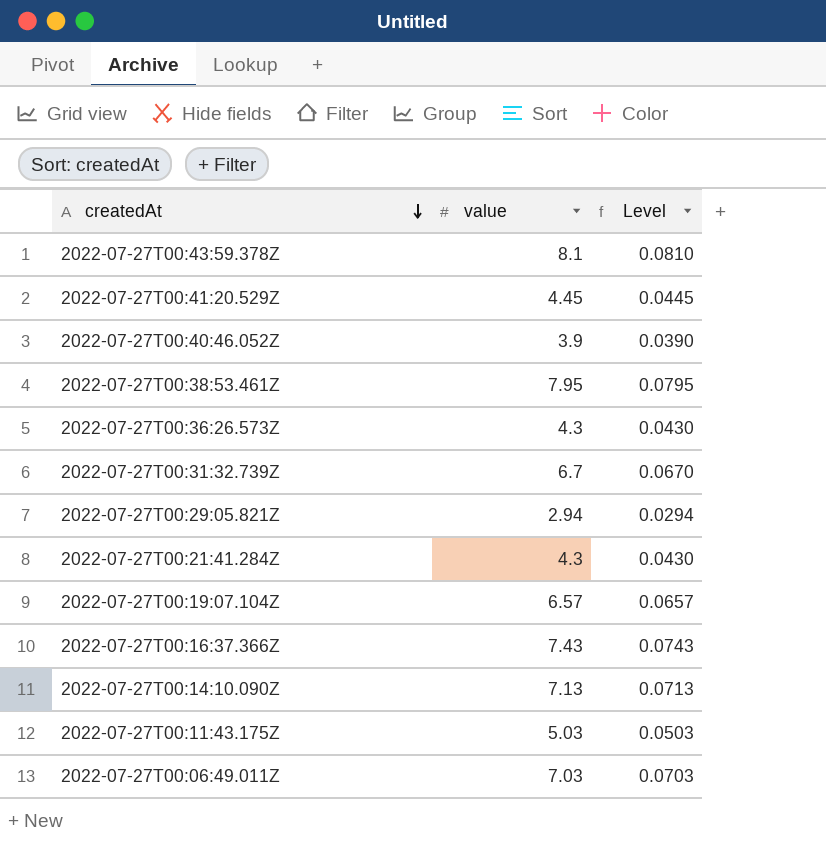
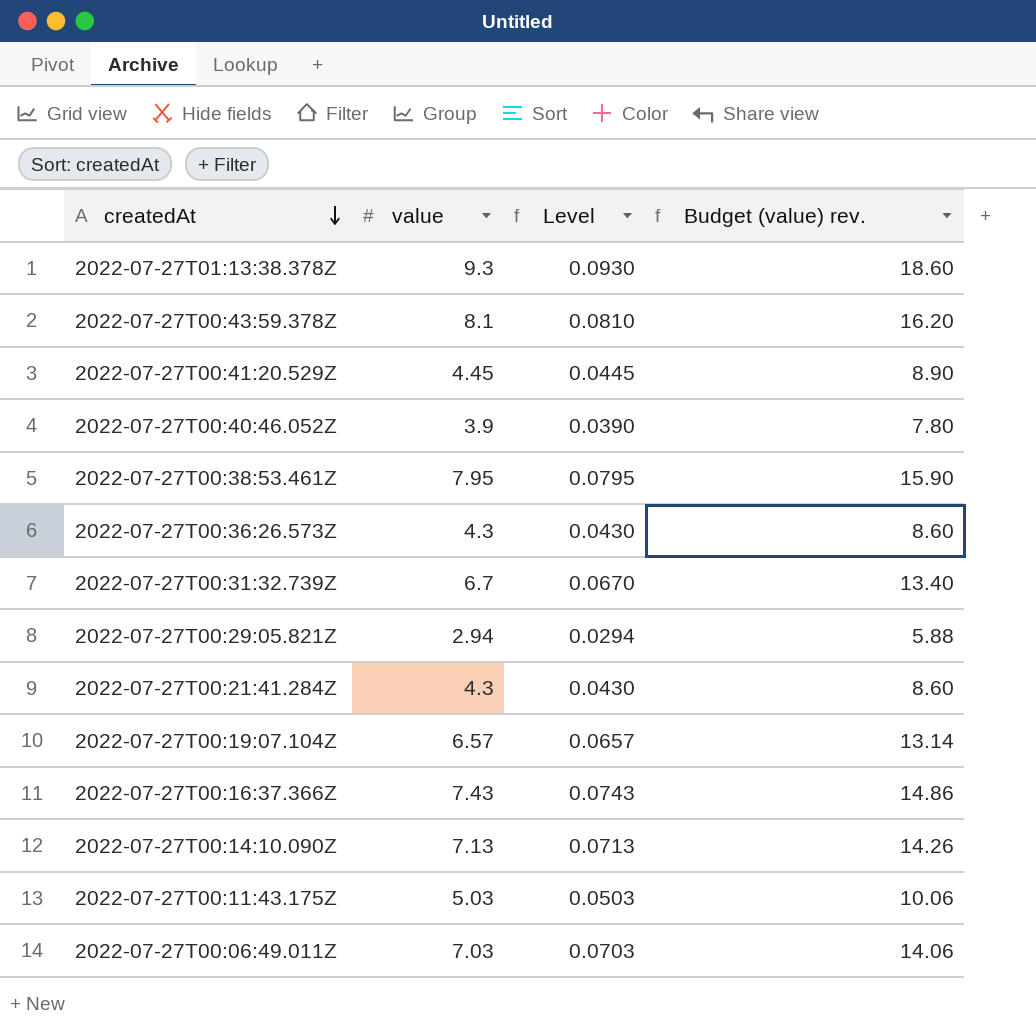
column Budget (value) rev. | formula: none -> [value] * 2
row 2022-07-27T01:13:38.378Z: none -> 9.3 | 0.0930 | 18.60

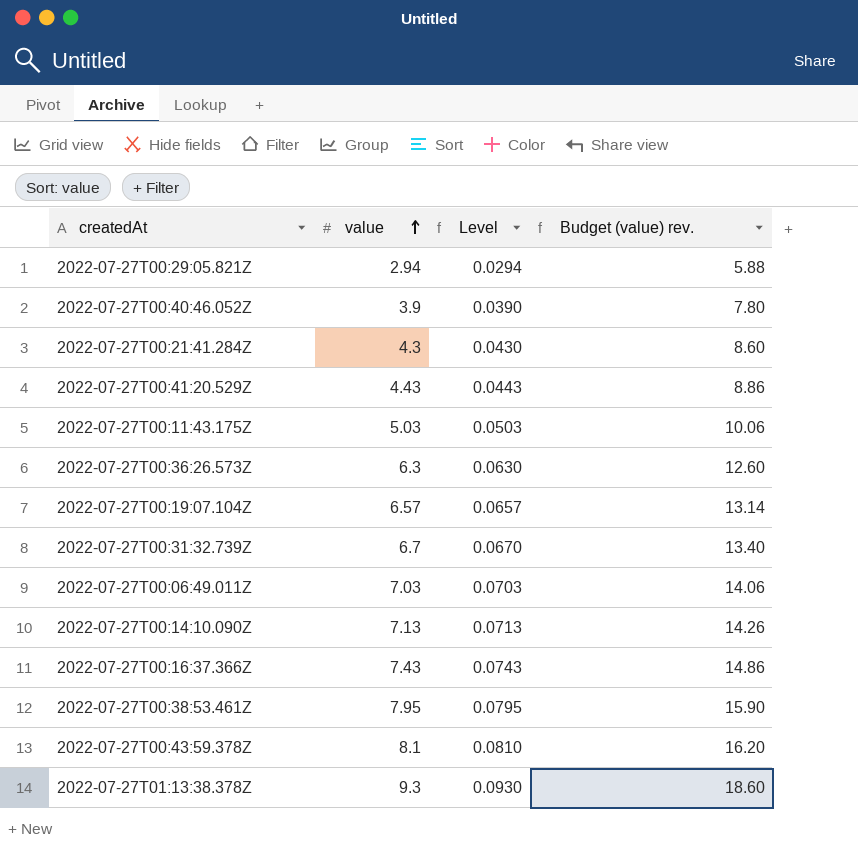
row order: createdAt descending -> value ascending
2022-07-27T00:41:20.529Z | value: 4.45 -> 4.43
2022-07-27T00:41:20.529Z | Level: 0.0445 -> 0.0443
2022-07-27T00:41:20.529Z | Budget (value) rev.: 8.90 -> 8.86
2022-07-27T00:36:26.573Z | value: 4.3 -> 6.3
2022-07-27T00:36:26.573Z | Level: 0.0430 -> 0.0630
2022-07-27T00:36:26.573Z | Budget (value) rev.: 8.60 -> 12.60

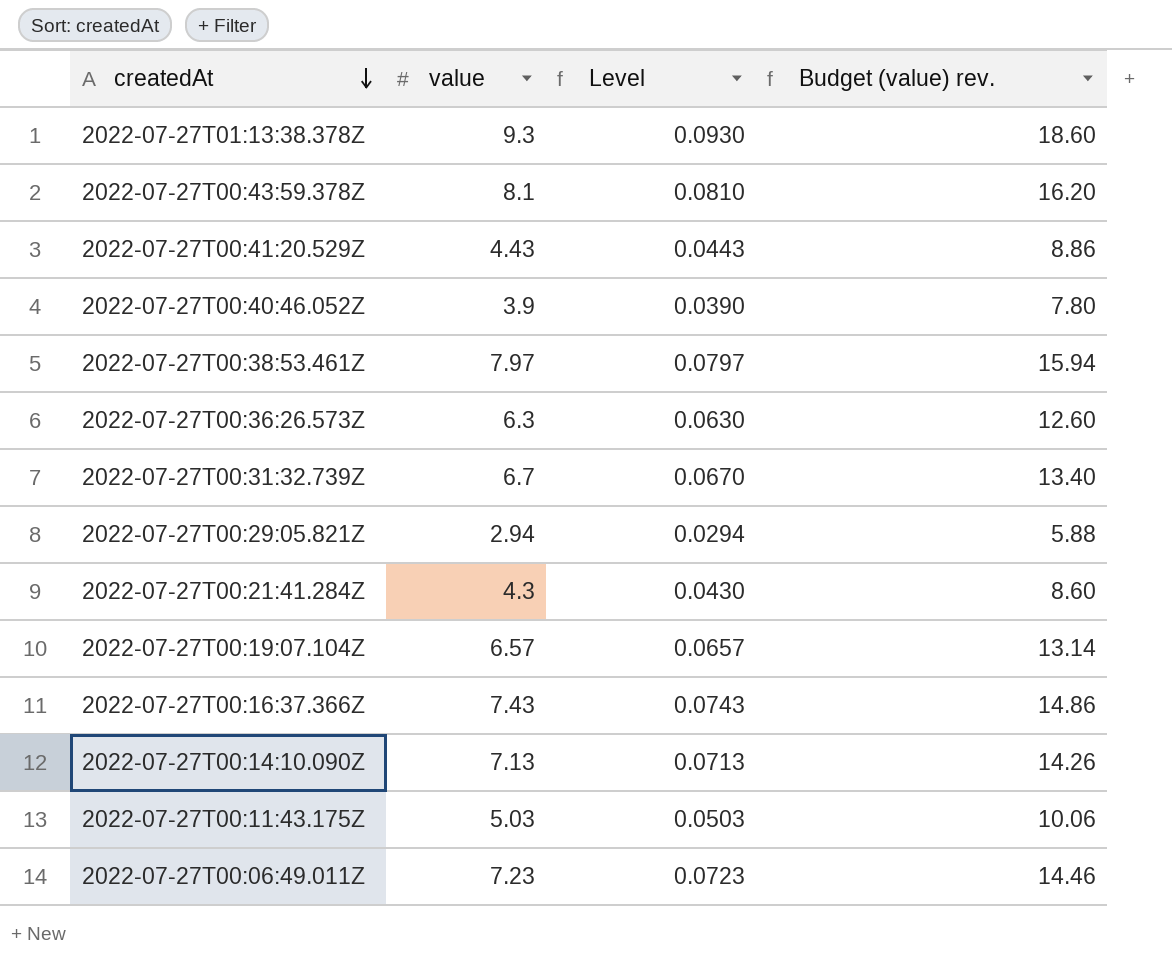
row order: value ascending -> createdAt descending
2022-07-27T00:38:53.461Z | value: 7.95 -> 7.97
2022-07-27T00:38:53.461Z | Level: 0.0795 -> 0.0797
2022-07-27T00:38:53.461Z | Budget (value) rev.: 15.90 -> 15.94
2022-07-27T00:06:49.011Z | value: 7.03 -> 7.23
2022-07-27T00:06:49.011Z | Level: 0.0703 -> 0.0723
2022-07-27T00:06:49.011Z | Budget (value) rev.: 14.06 -> 14.46

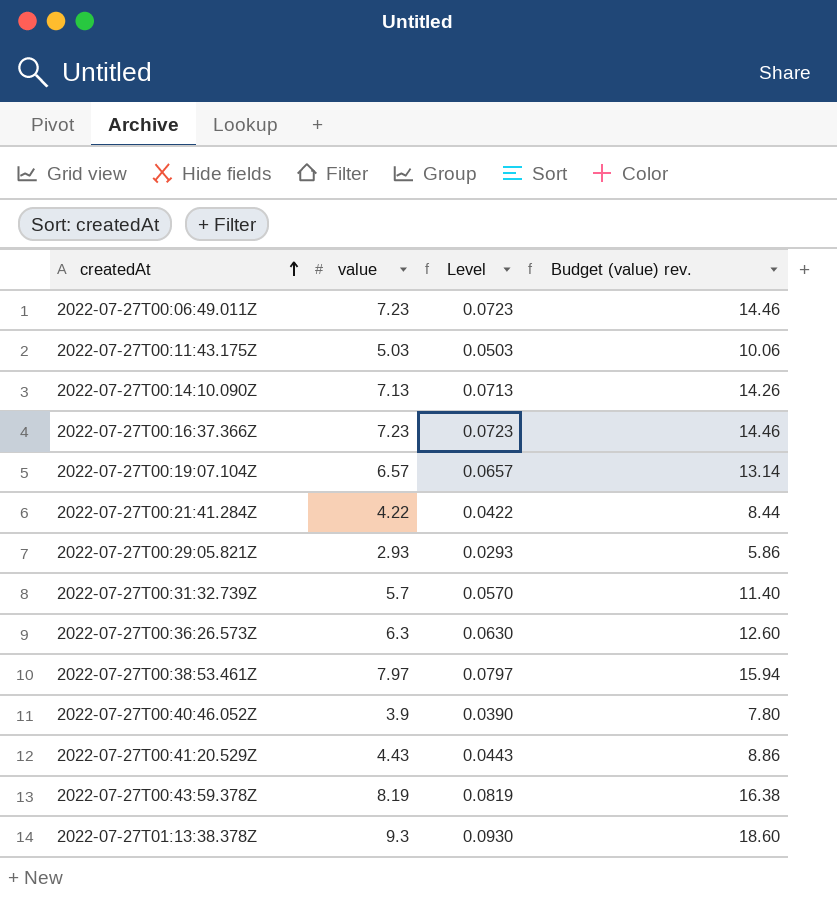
row order: createdAt descending -> createdAt ascending
2022-07-27T00:16:37.366Z | value: 7.43 -> 7.23
2022-07-27T00:16:37.366Z | Level: 0.0743 -> 0.0723
2022-07-27T00:16:37.366Z | Budget (value) rev.: 14.86 -> 14.46
2022-07-27T00:21:41.284Z | value: 4.3 -> 4.22
2022-07-27T00:21:41.284Z | Level: 0.0430 -> 0.0422
2022-07-27T00:21:41.284Z | Budget (value) rev.: 8.60 -> 8.44
2022-07-27T00:29:05.821Z | value: 2.94 -> 2.93
2022-07-27T00:29:05.821Z | Level: 0.0294 -> 0.0293
2022-07-27T00:29:05.821Z | Budget (value) rev.: 5.88 -> 5.86
2022-07-27T00:31:32.739Z | value: 6.7 -> 5.7
2022-07-27T00:31:32.739Z | Level: 0.0670 -> 0.0570
2022-07-27T00:31:32.739Z | Budget (value) rev.: 13.40 -> 11.40
2022-07-27T00:43:59.378Z | value: 8.1 -> 8.19
2022-07-27T00:43:59.378Z | Level: 0.0810 -> 0.0819
2022-07-27T00:43:59.378Z | Budget (value) rev.: 16.20 -> 16.38

